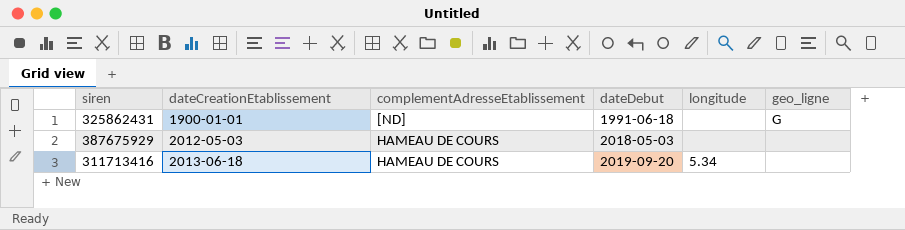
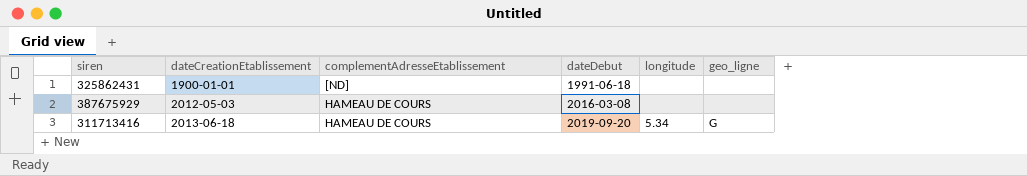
325862431 | geo_ligne: G -> none
387675929 | dateDebut: 2018-05-03 -> 2016-03-08
311713416 | geo_ligne: none -> G

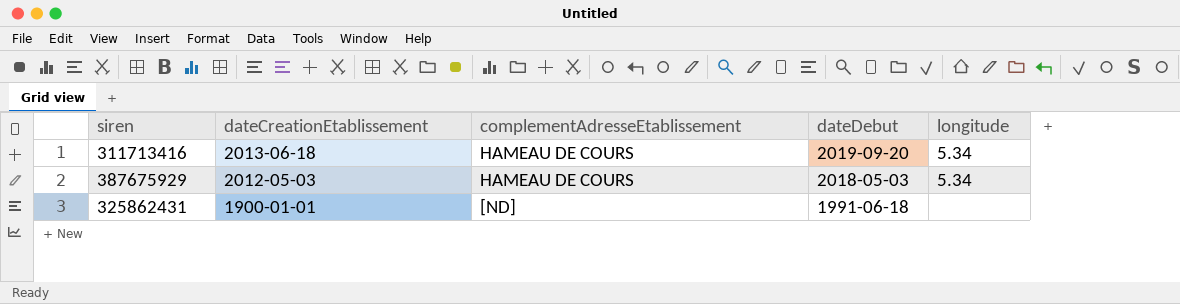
row order: dateCreationEtablissement ascending -> dateCreationEtablissement descending
column geo_ligne | position: 6 -> none
387675929 | dateDebut: 2016-03-08 -> 2018-05-03
387675929 | longitude: none -> 5.34

